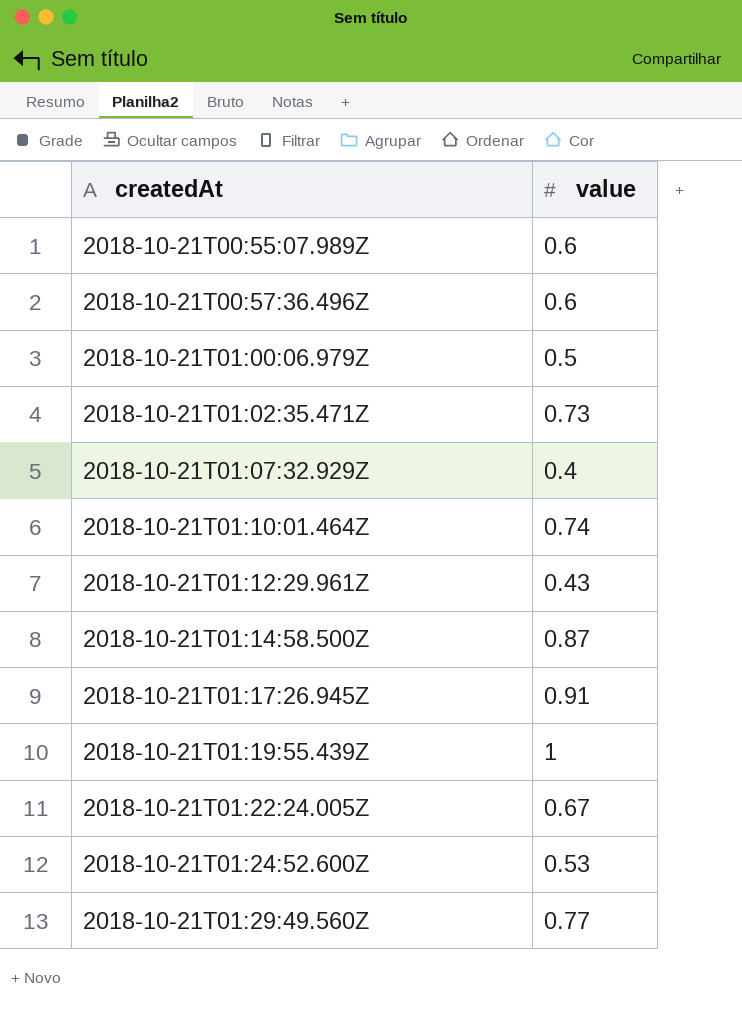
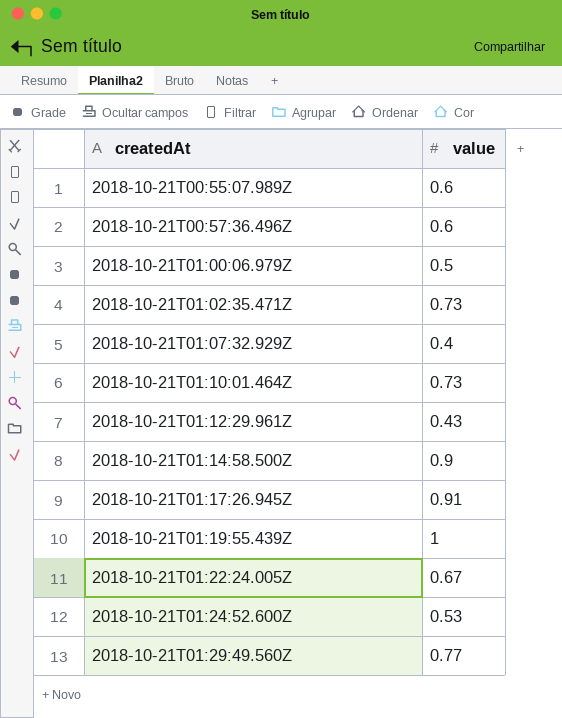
2018-10-21T01:10:01.464Z | value: 0.74 -> 0.73
2018-10-21T01:14:58.500Z | value: 0.87 -> 0.9

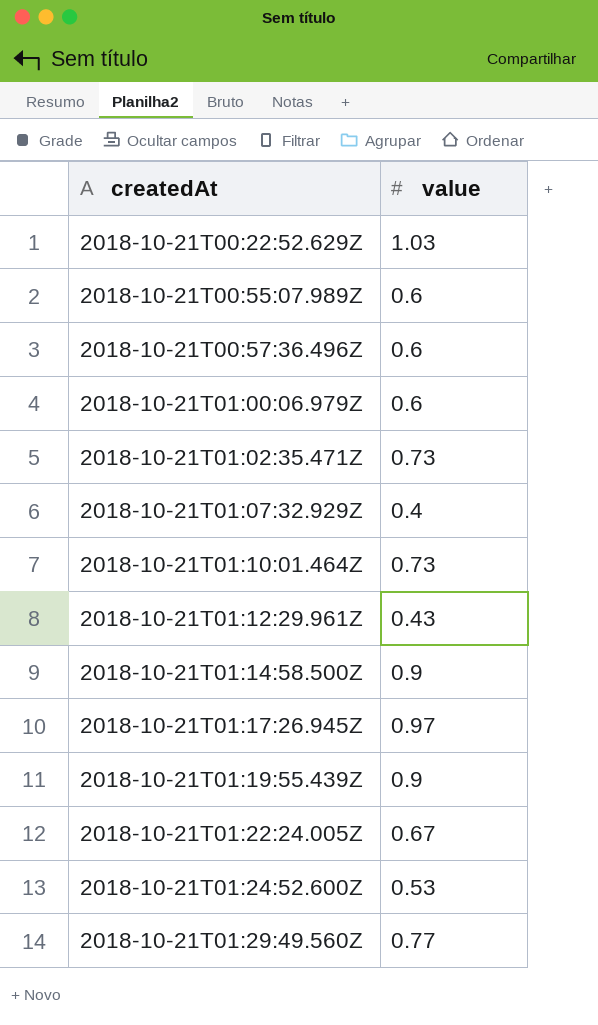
row 2018-10-21T00:22:52.629Z: none -> 1.03
2018-10-21T01:00:06.979Z | value: 0.5 -> 0.6
2018-10-21T01:17:26.945Z | value: 0.91 -> 0.97
2018-10-21T01:19:55.439Z | value: 1 -> 0.9

